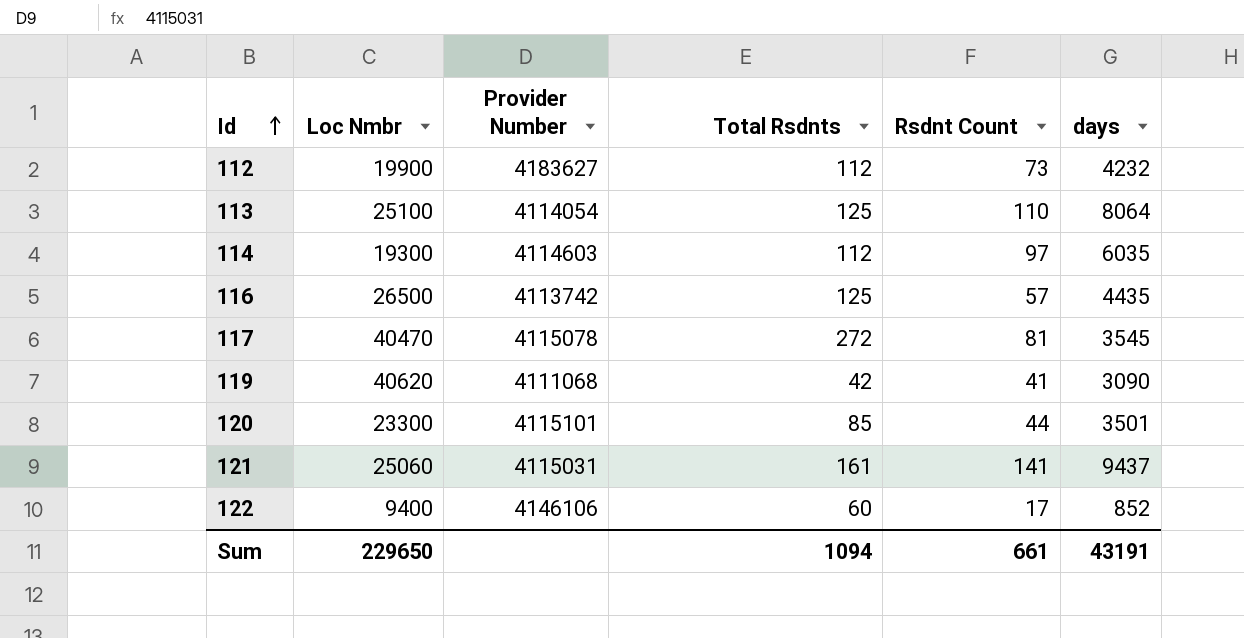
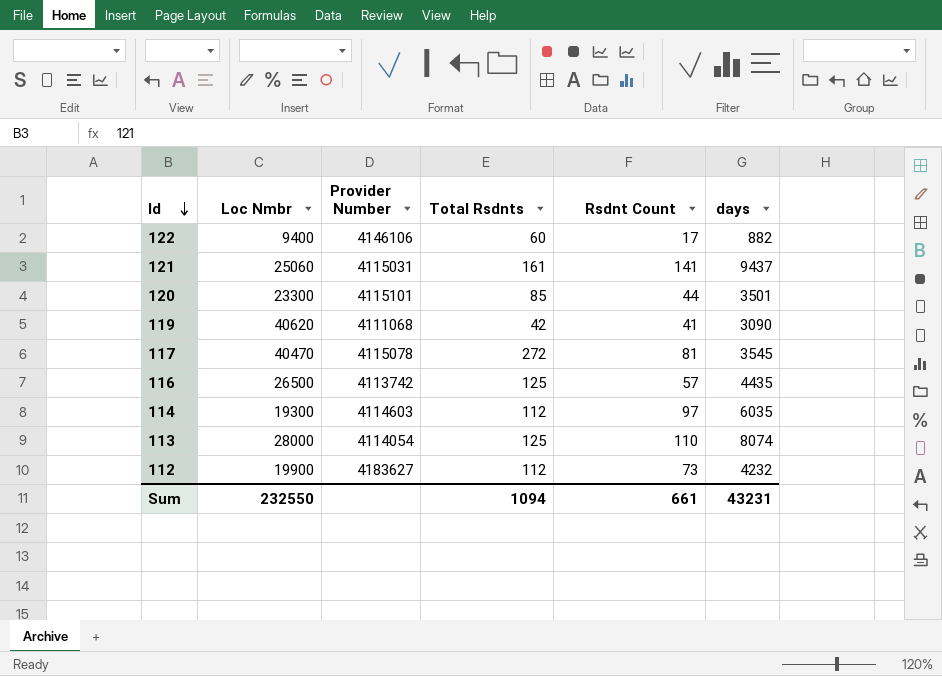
row order: Id ascending -> Id descending
122 | days: 852 -> 882
113 | Loc Nmbr: 25100 -> 28000
113 | days: 8064 -> 8074
Sum | Loc Nmbr: 229650 -> 232550
Sum | days: 43191 -> 43231

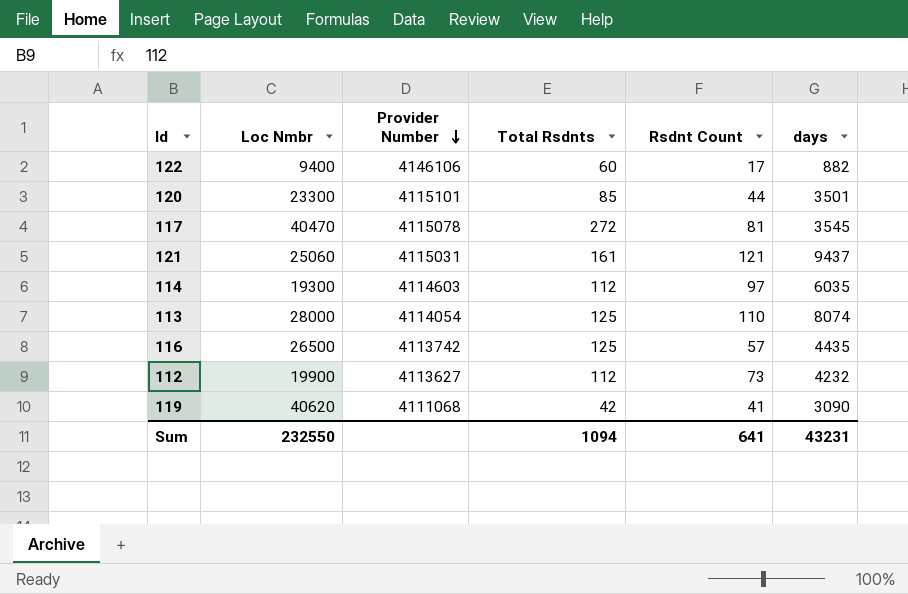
row order: Id descending -> Provider Number descending
121 | Rsdnt Count: 141 -> 121
112 | Provider Number: 4183627 -> 4113627
Sum | Rsdnt Count: 661 -> 641

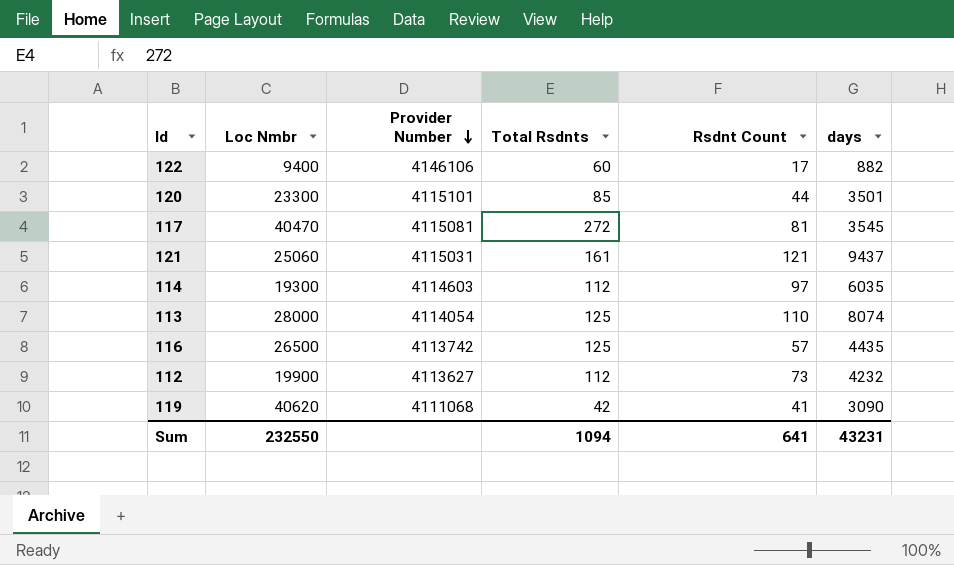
117 | Provider Number: 4115078 -> 4115081

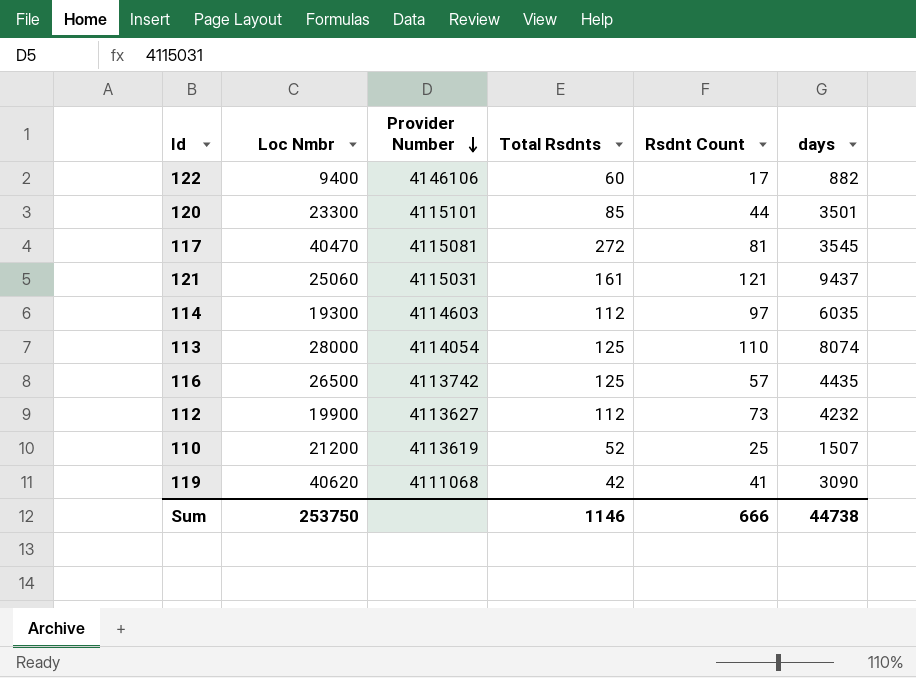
row 110: none -> 21200 | 4113619 | 52 | 25 | 1507
Sum | Loc Nmbr: 232550 -> 253750
Sum | Total Rsdnts: 1094 -> 1146
Sum | Rsdnt Count: 641 -> 666
Sum | days: 43231 -> 44738

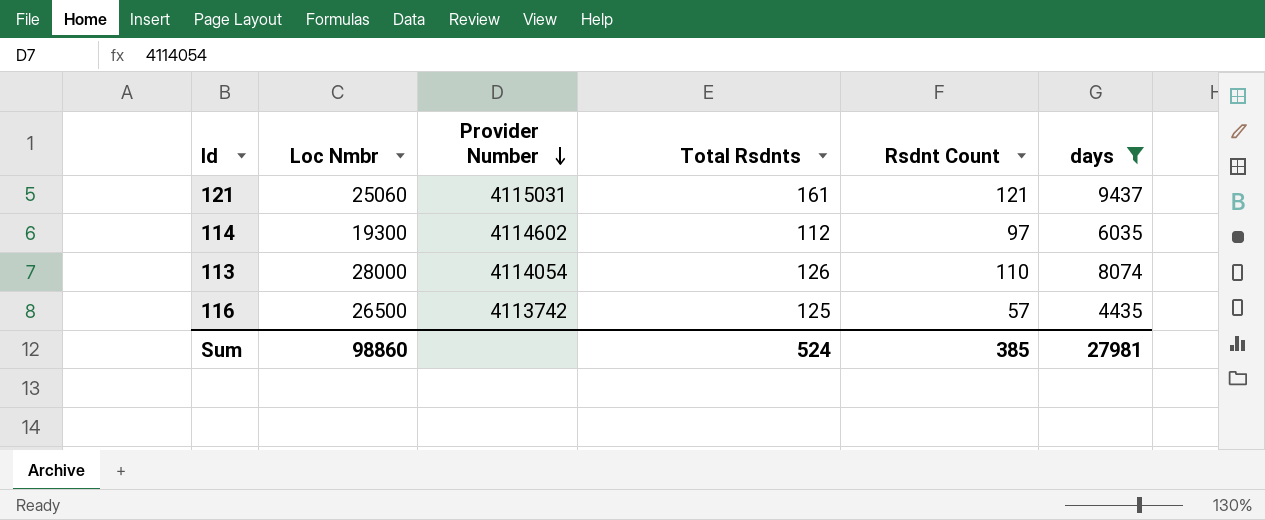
filter: none -> days >= 4435
114 | Provider Number: 4114603 -> 4114602
113 | Total Rsdnts: 125 -> 126
Sum | Loc Nmbr: 253750 -> 98860
Sum | Total Rsdnts: 1146 -> 524
Sum | Rsdnt Count: 666 -> 385
Sum | days: 44738 -> 27981

